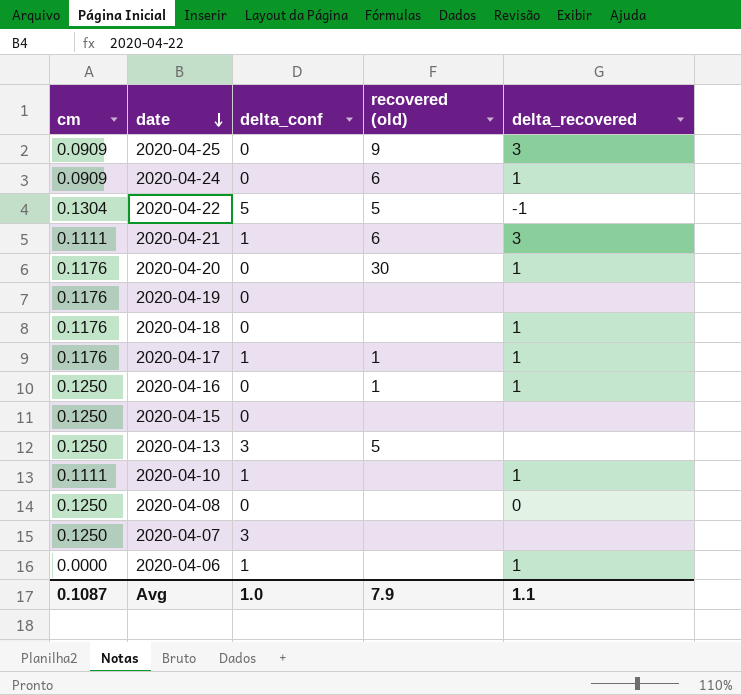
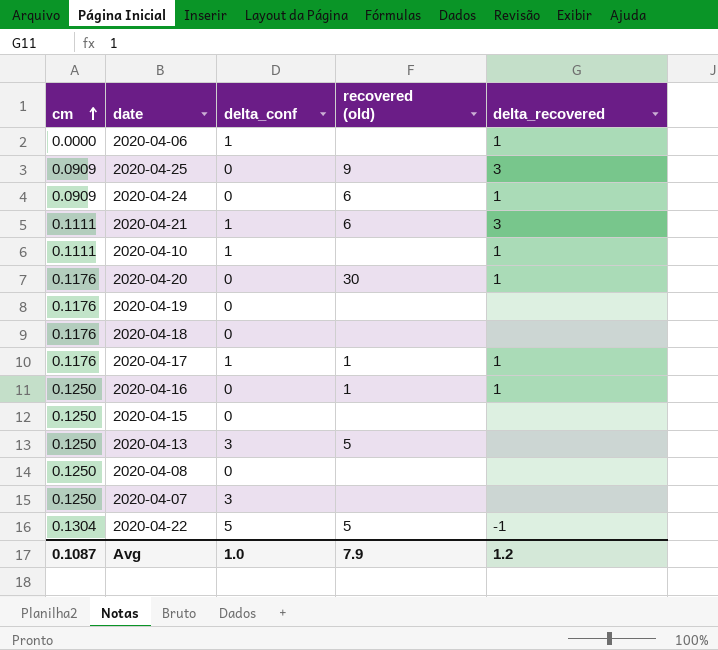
row order: date descending -> cm ascending
2020-04-18 | delta_recovered: 1 -> none
2020-04-08 | delta_recovered: 0 -> none
Avg | delta_recovered: 1.1 -> 1.2

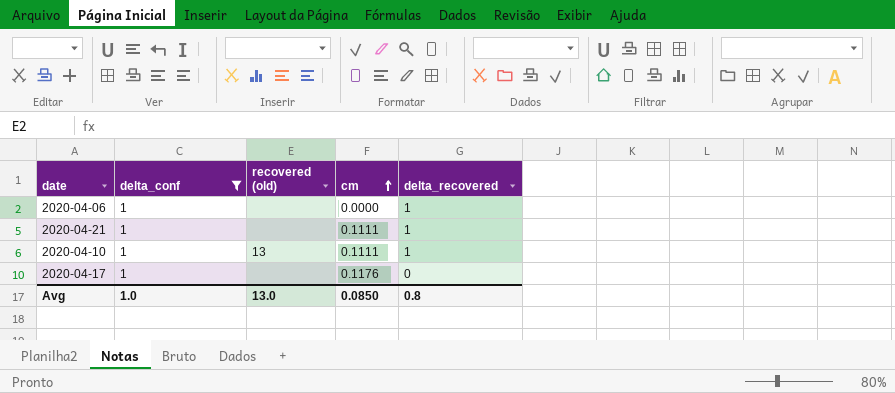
filter: none -> delta_conf = 1
column cm | position: 1 -> 4
2020-04-21 | recovered (old): 6 -> none
2020-04-21 | delta_recovered: 3 -> 1
2020-04-10 | recovered (old): none -> 13
2020-04-17 | recovered (old): 1 -> none
2020-04-17 | delta_recovered: 1 -> 0
Avg | recovered (old): 7.9 -> 13.0
Avg | cm: 0.1087 -> 0.0850
Avg | delta_recovered: 1.2 -> 0.8

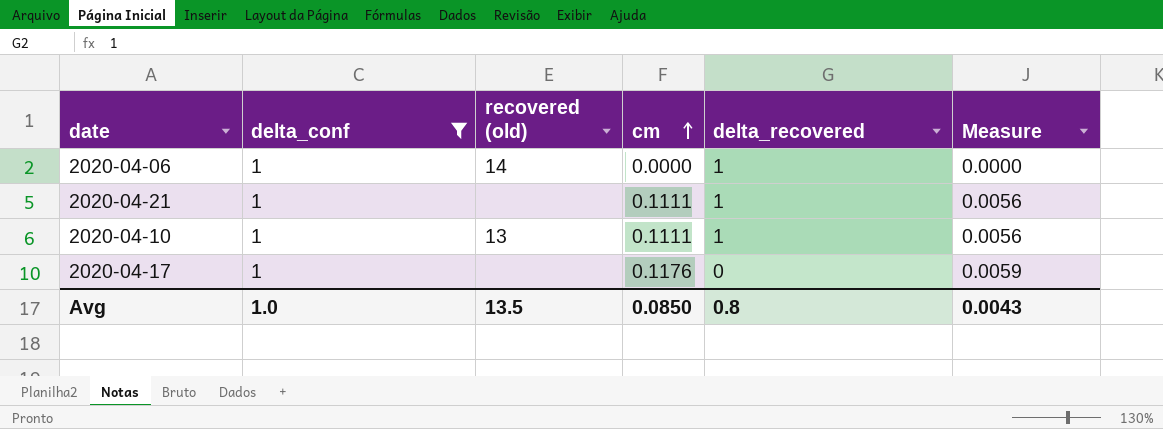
column Measure | formula: none -> [cm] * 0.05
2020-04-06 | recovered (old): none -> 14
Avg | recovered (old): 13.0 -> 13.5

